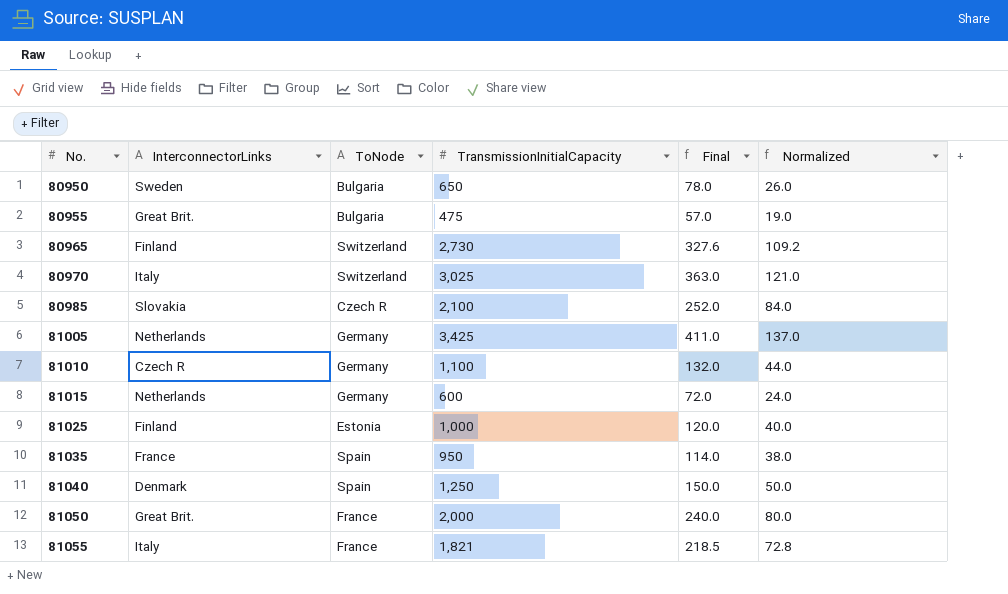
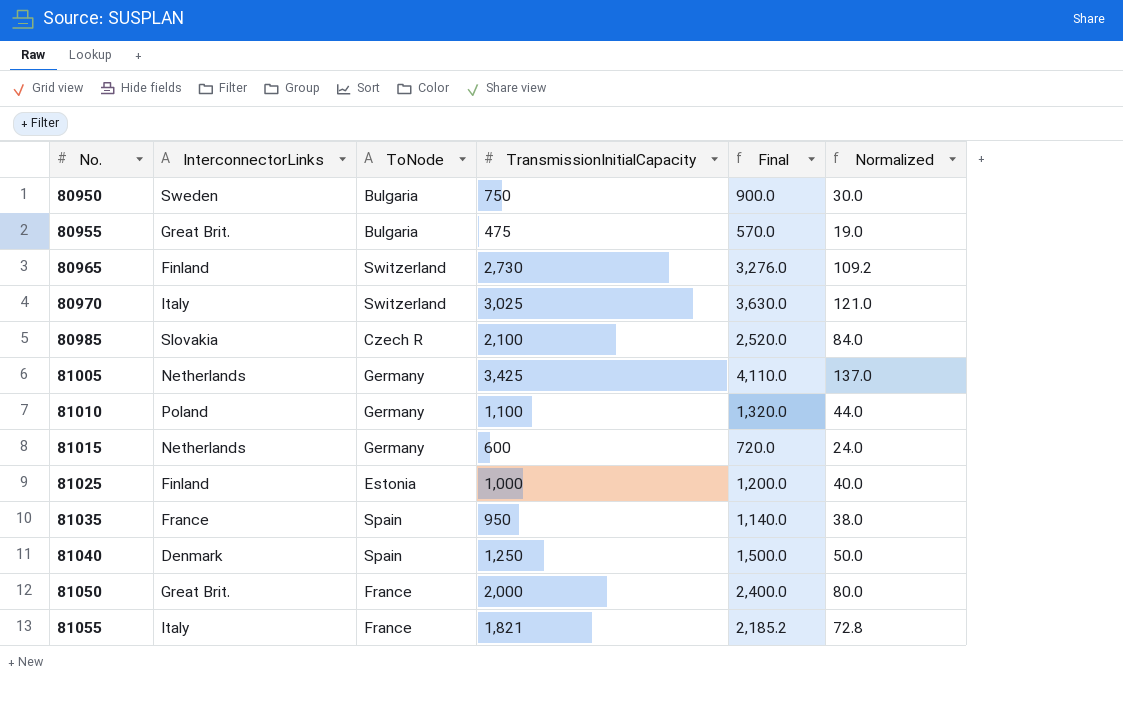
column Final | formula: [TransmissionInitialCapacity] * 0.12 -> [TransmissionInitialCapacity] * 1.2
80950 | TransmissionInitialCapacity: 650 -> 750
80950 | Normalized: 26.0 -> 30.0
81010 | InterconnectorLinks: Czech R -> Poland

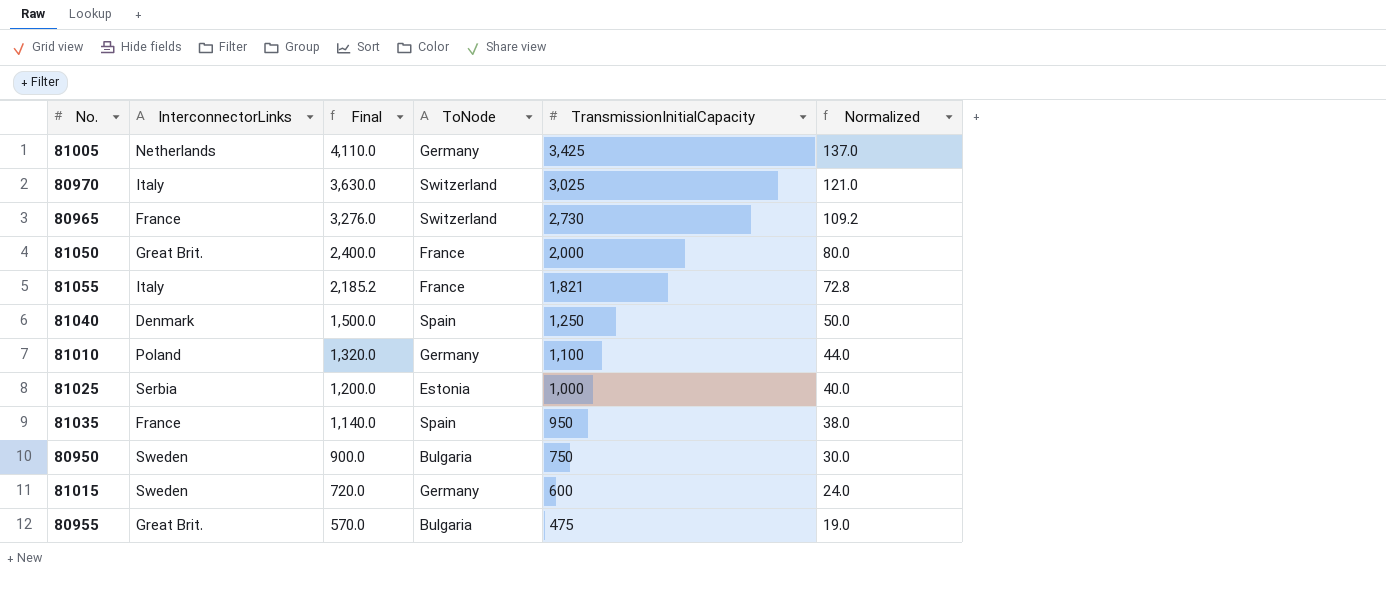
row order: No. ascending -> Final descending
column Final | position: 5 -> 3
row 80985: Slovakia | Czech R | 2,100 | 2,520.0 | 84.0 -> none
80965 | InterconnectorLinks: Finland -> France
81025 | InterconnectorLinks: Finland -> Serbia
81015 | InterconnectorLinks: Netherlands -> Sweden

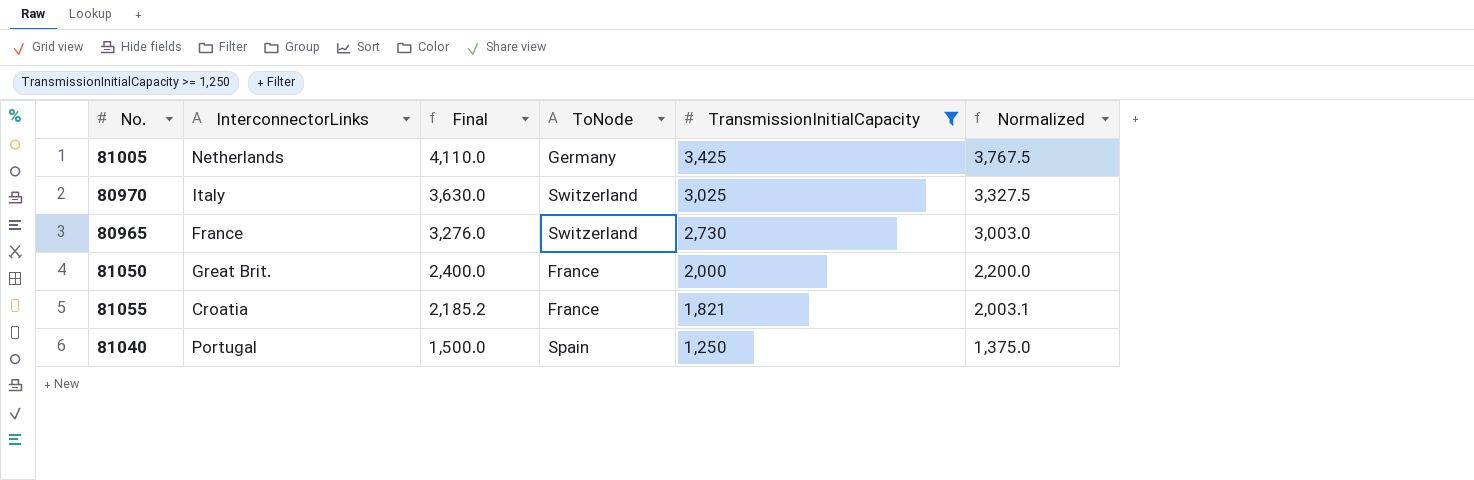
filter: none -> TransmissionInitialCapacity >= 1,250
column Normalized | formula: [TransmissionInitialCapacity] * 0.04 -> [TransmissionInitialCapacity] * 1.1
81055 | InterconnectorLinks: Italy -> Croatia
81040 | InterconnectorLinks: Denmark -> Portugal

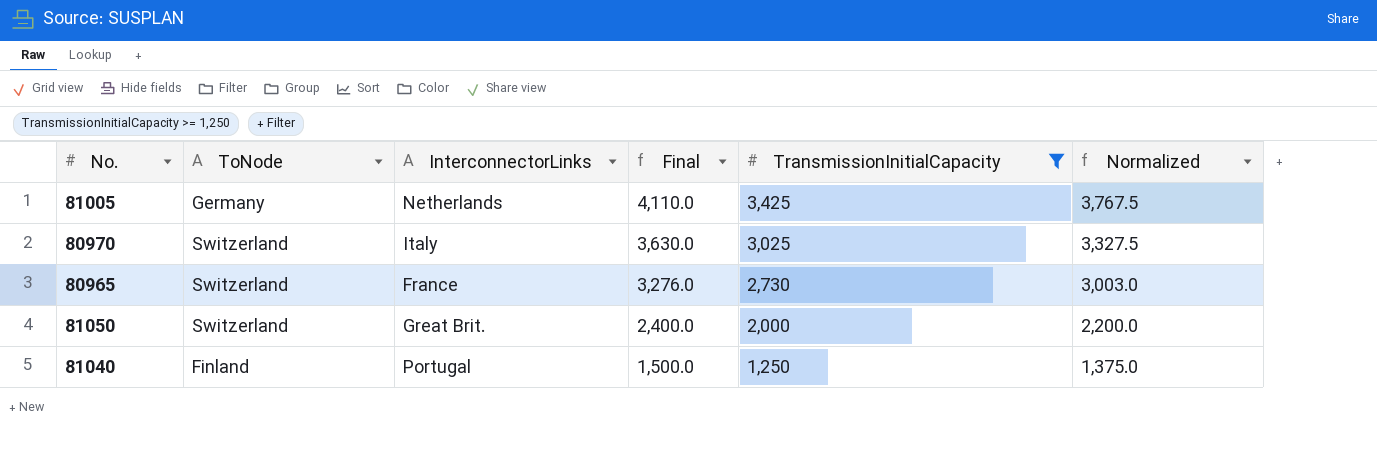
column ToNode | position: 4 -> 2
row 81055: Croatia | 2,185.2 | France | 1,821 | 2,003.1 -> none
81050 | ToNode: France -> Switzerland
81040 | ToNode: Spain -> Finland

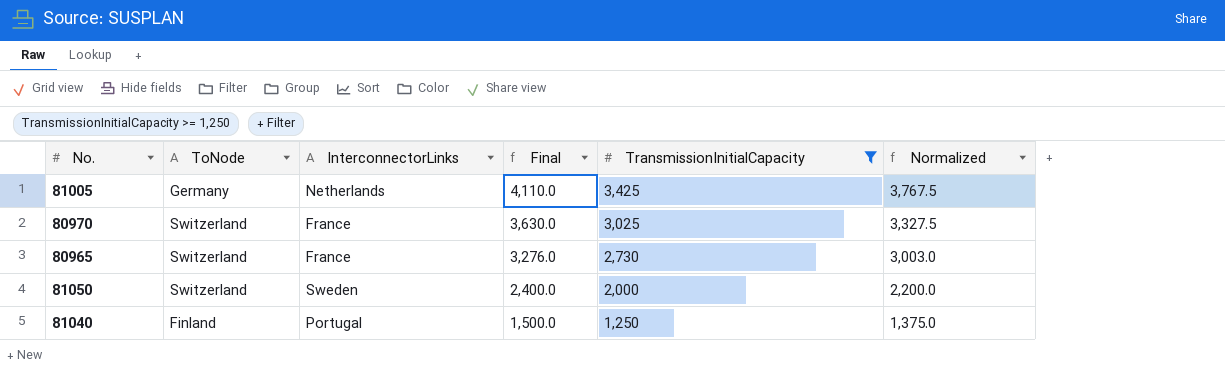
80970 | InterconnectorLinks: Italy -> France
81050 | InterconnectorLinks: Great Brit. -> Sweden

